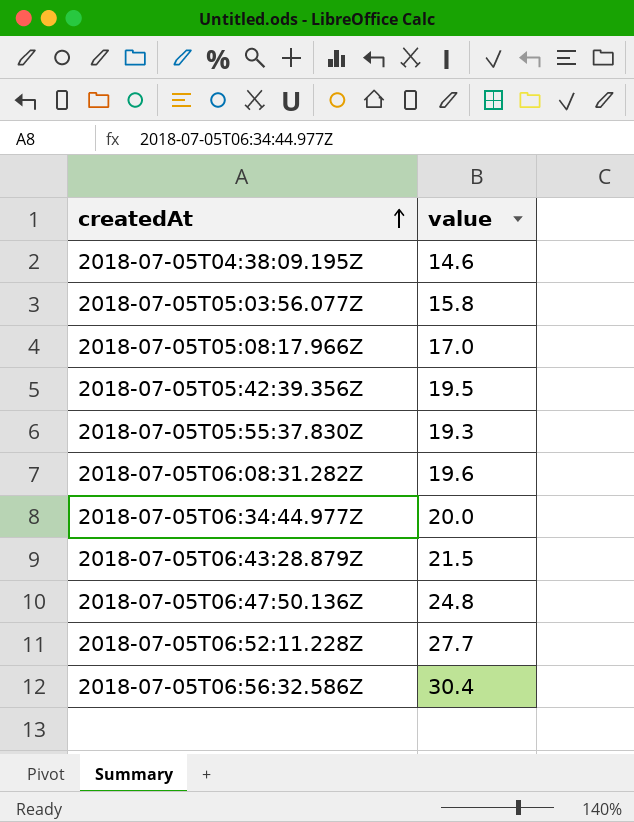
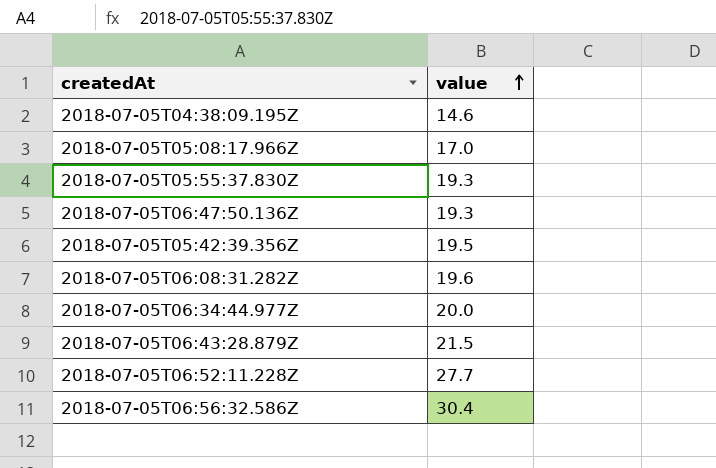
row order: createdAt ascending -> value ascending
row 2018-07-05T05:03:56.077Z: 15.8 -> none
2018-07-05T06:47:50.136Z | value: 24.8 -> 19.3

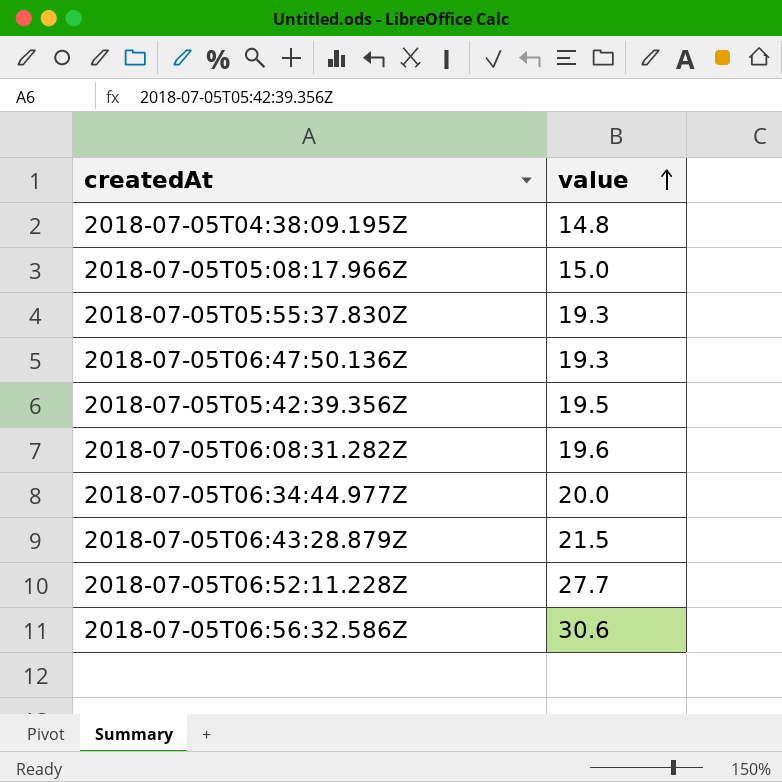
2018-07-05T04:38:09.195Z | value: 14.6 -> 14.8
2018-07-05T05:08:17.966Z | value: 17.0 -> 15.0
2018-07-05T06:56:32.586Z | value: 30.4 -> 30.6

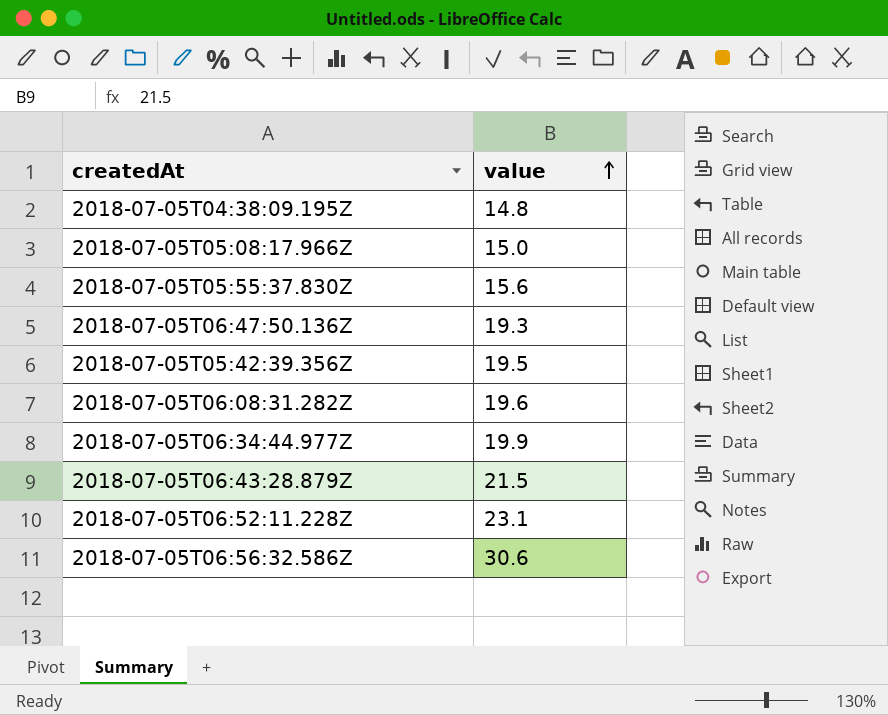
2018-07-05T05:55:37.830Z | value: 19.3 -> 15.6
2018-07-05T06:34:44.977Z | value: 20.0 -> 19.9
2018-07-05T06:52:11.228Z | value: 27.7 -> 23.1

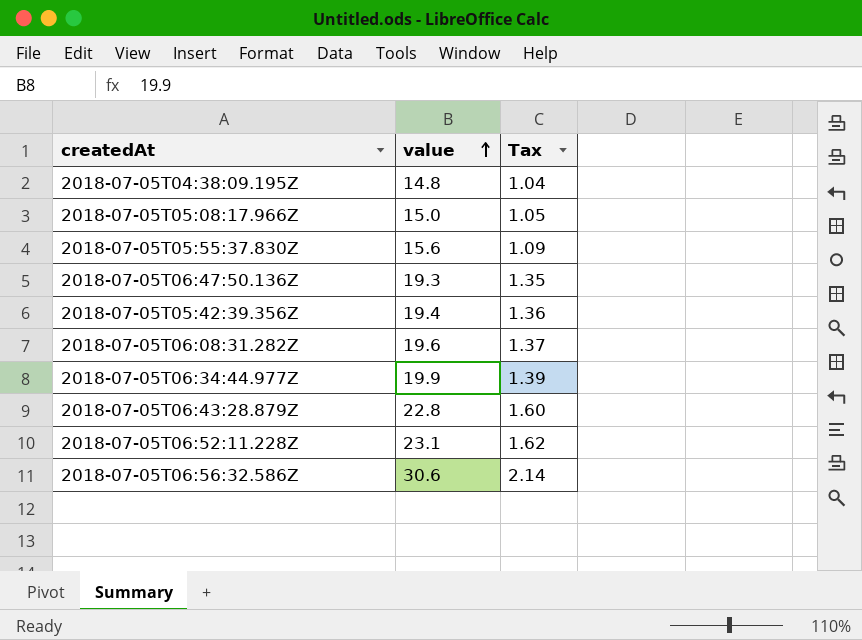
column Tax | formula: none -> [value] * 0.07
2018-07-05T05:42:39.356Z | value: 19.5 -> 19.4
2018-07-05T06:43:28.879Z | value: 21.5 -> 22.8

